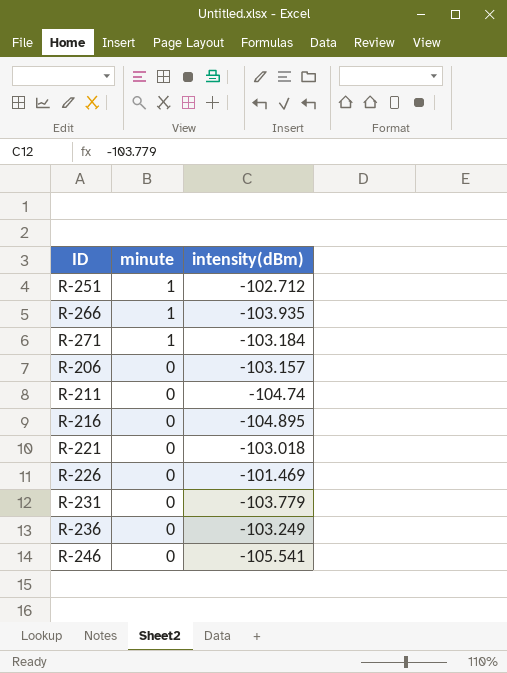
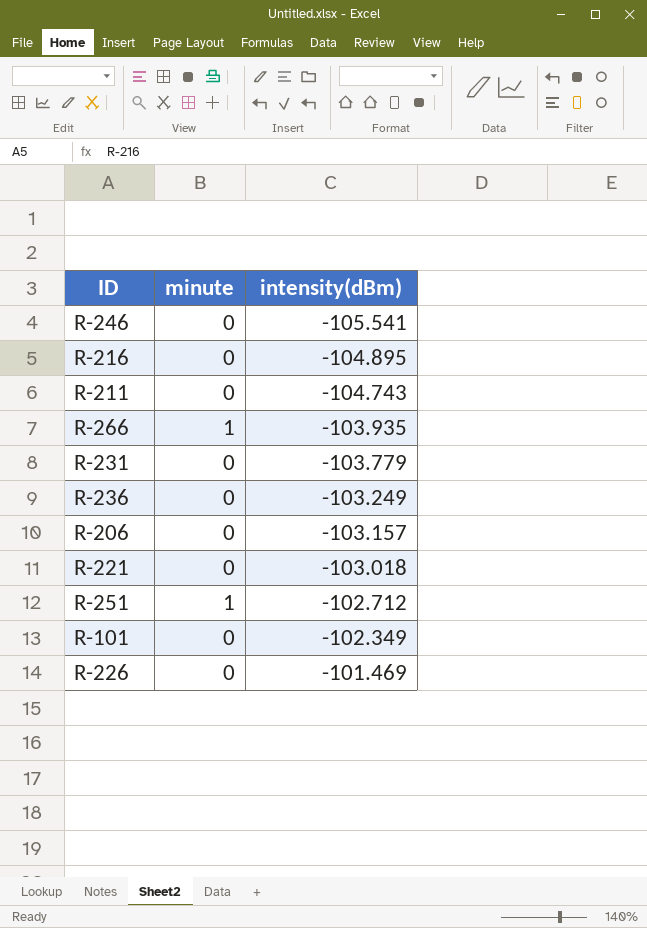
row order: minute descending -> intensity(dBm) ascending
row R-271: 1 | -103.184 -> none
R-211 | intensity(dBm): -104.74 -> -104.743
row R-101: none -> 0 | -102.349

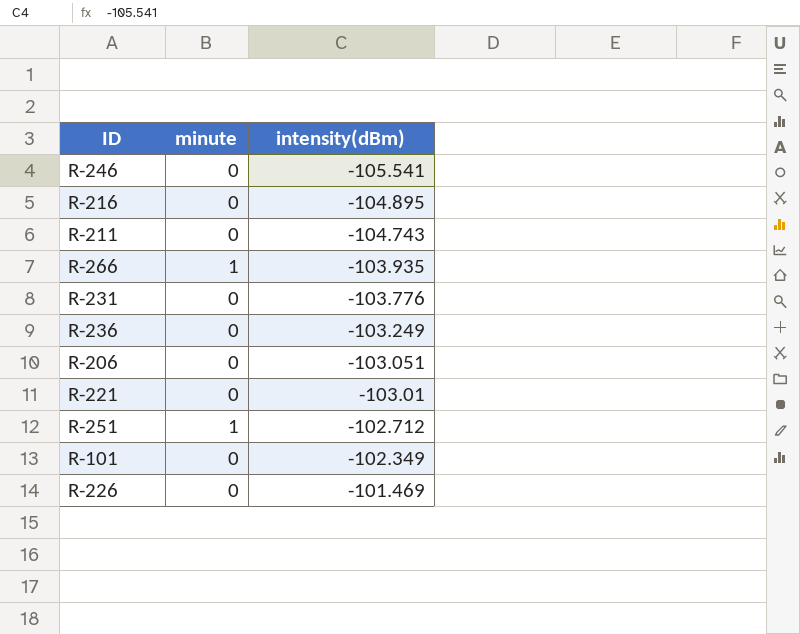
R-231 | intensity(dBm): -103.779 -> -103.776
R-206 | intensity(dBm): -103.157 -> -103.051
R-221 | intensity(dBm): -103.018 -> -103.01

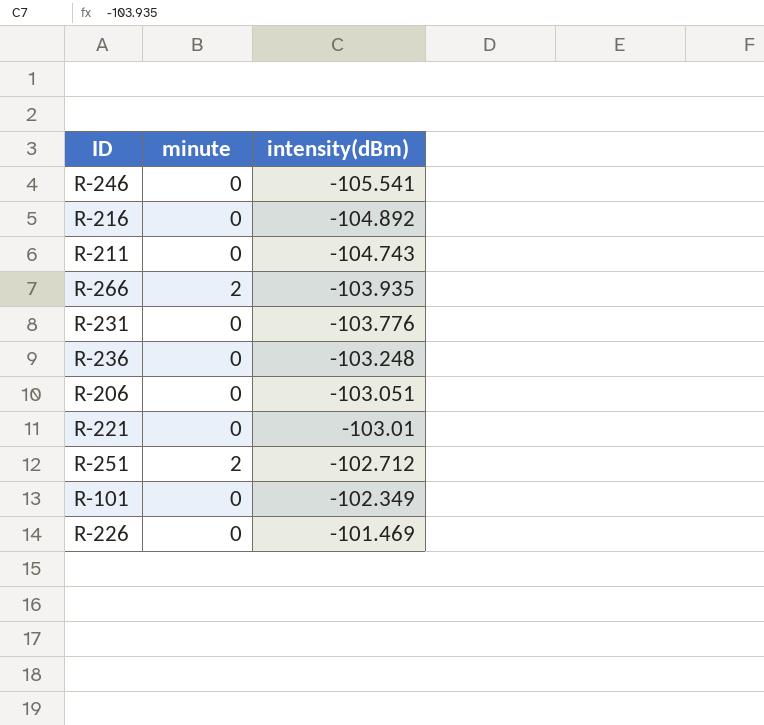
R-216 | intensity(dBm): -104.895 -> -104.892
R-266 | minute: 1 -> 2
R-236 | intensity(dBm): -103.249 -> -103.248
R-251 | minute: 1 -> 2

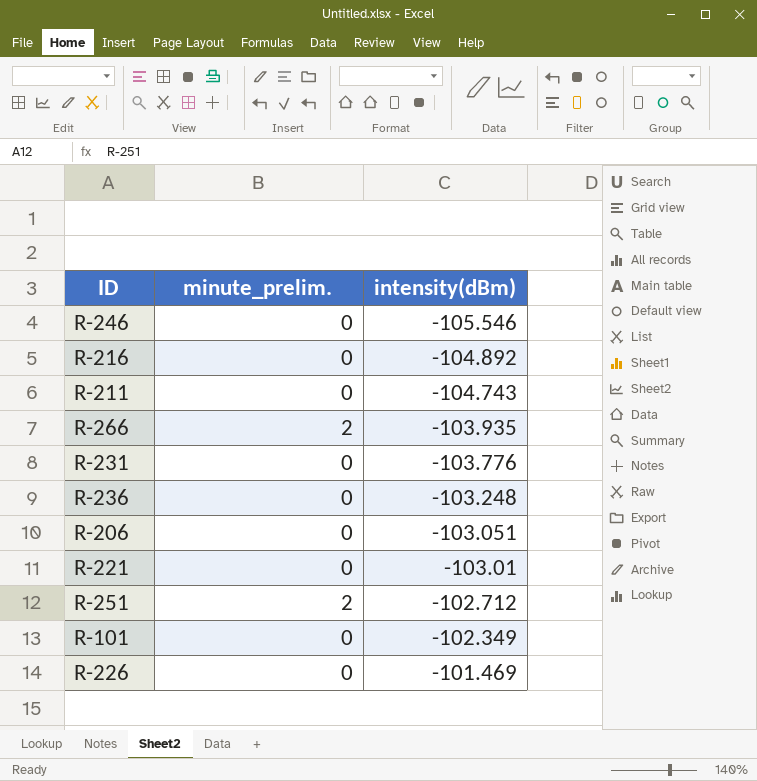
column name: minute -> minute_prelim.
R-246 | intensity(dBm): -105.541 -> -105.546

